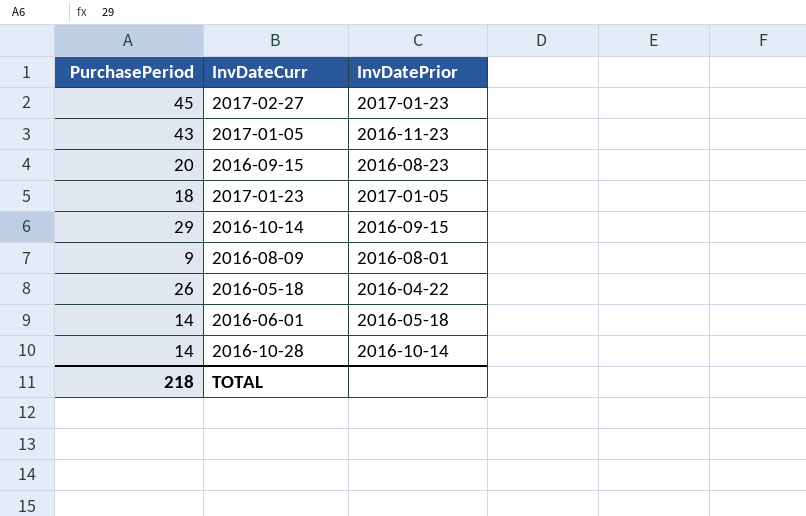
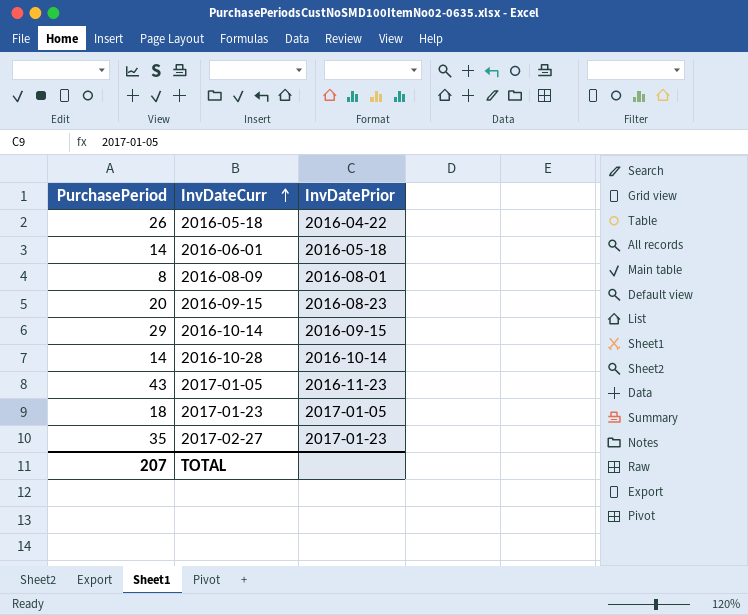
row order: none -> InvDateCurr ascending
2016-08-09 | PurchasePeriod: 9 -> 8
2017-02-27 | PurchasePeriod: 45 -> 35
TOTAL | PurchasePeriod: 218 -> 207

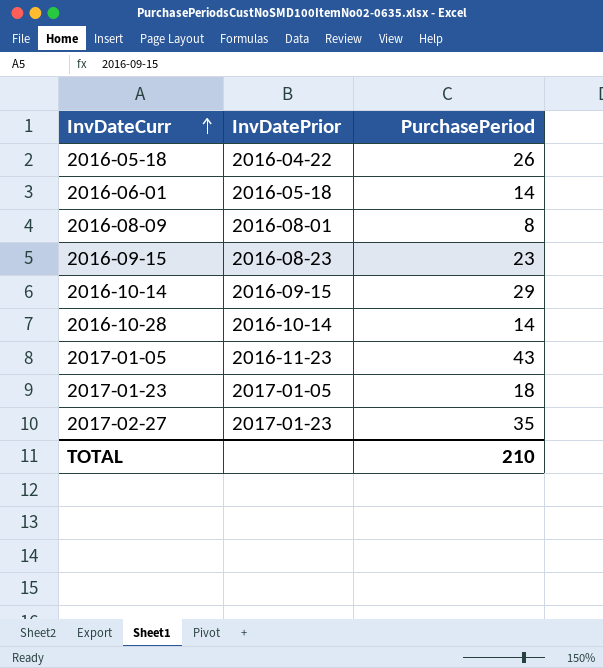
column PurchasePeriod | position: 1 -> 3
2016-09-15 | PurchasePeriod: 20 -> 23
TOTAL | PurchasePeriod: 207 -> 210

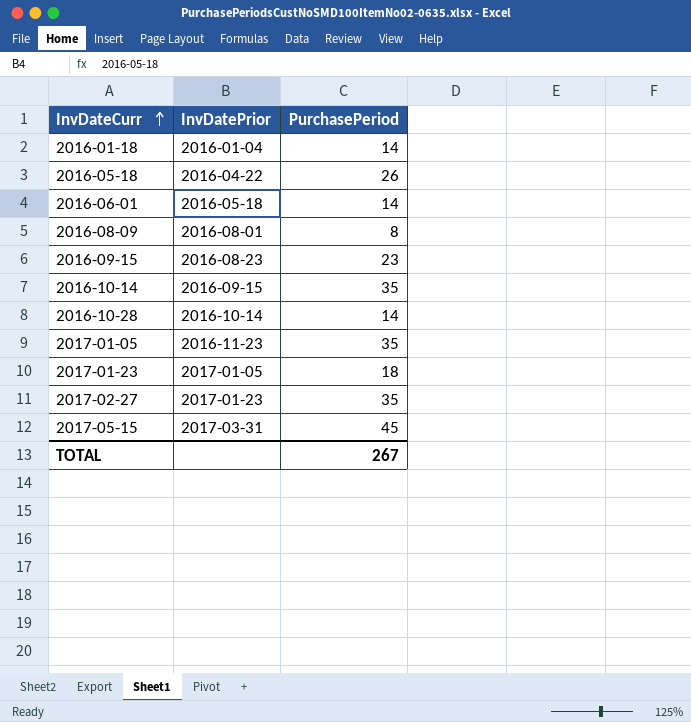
row 2016-01-18: none -> 2016-01-04 | 14
2016-10-14 | PurchasePeriod: 29 -> 35
2017-01-05 | PurchasePeriod: 43 -> 35
row 2017-05-15: none -> 2017-03-31 | 45
TOTAL | PurchasePeriod: 210 -> 267

